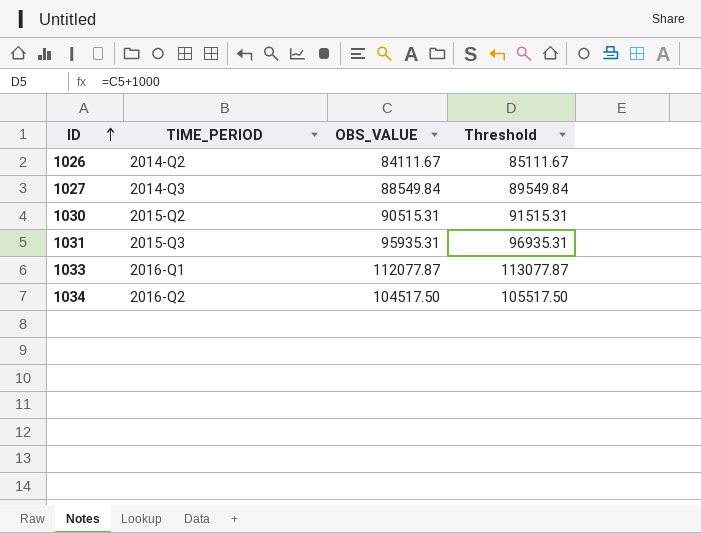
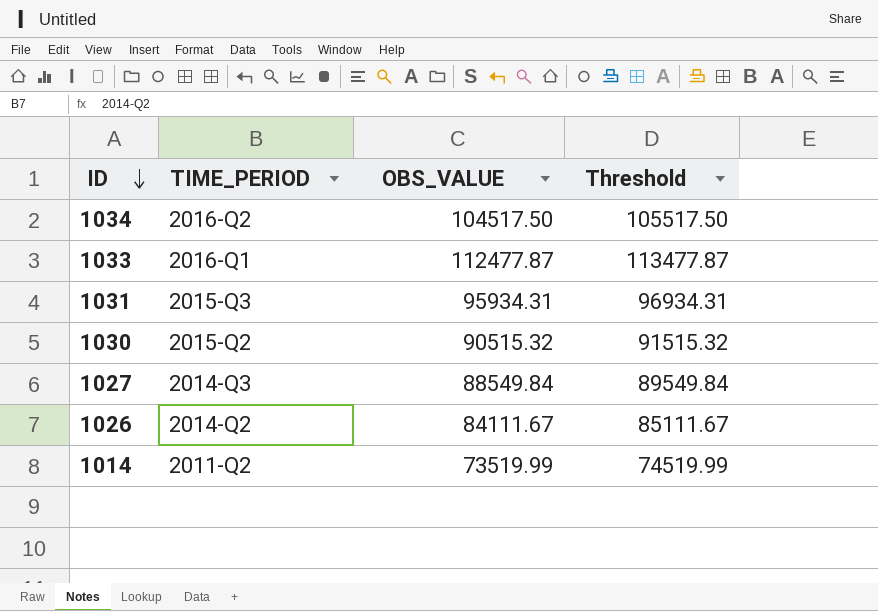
row order: ID ascending -> ID descending
1033 | OBS_VALUE: 112077.87 -> 112477.87
1033 | Threshold: 113077.87 -> 113477.87
1031 | OBS_VALUE: 95935.31 -> 95934.31
1031 | Threshold: 96935.31 -> 96934.31
1030 | OBS_VALUE: 90515.31 -> 90515.32
1030 | Threshold: 91515.31 -> 91515.32
row 1014: none -> 2011-Q2 | 73519.99 | 74519.99

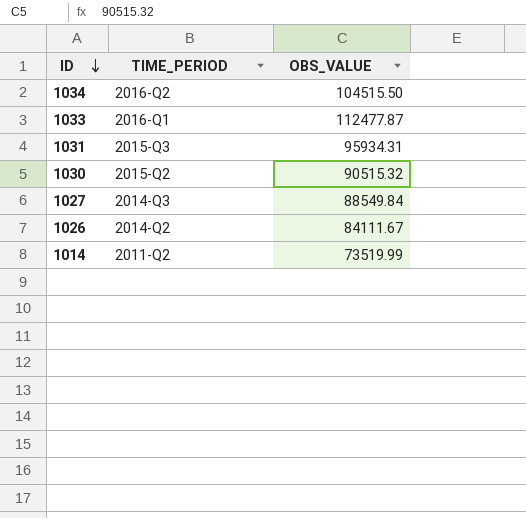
column Threshold | formula: [OBS_VALUE] + 1000 -> none
1034 | OBS_VALUE: 104517.50 -> 104515.50

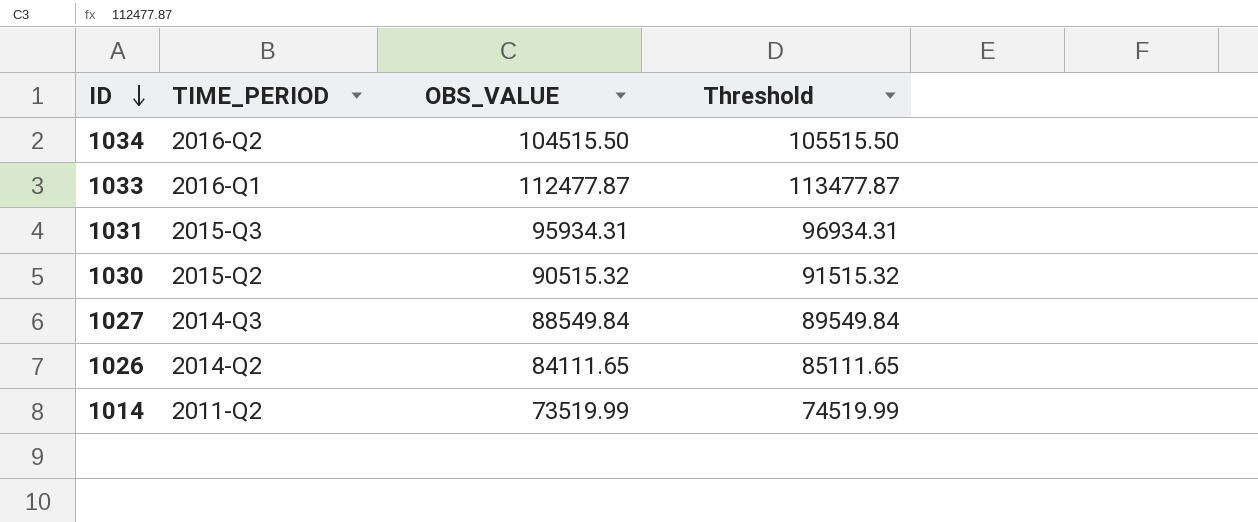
column Threshold | formula: none -> [OBS_VALUE] + 1000
1026 | OBS_VALUE: 84111.67 -> 84111.65

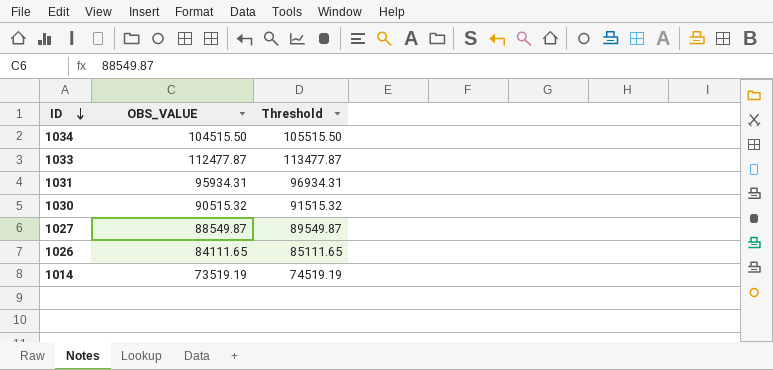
column TIME_PERIOD | position: 2 -> none
1027 | OBS_VALUE: 88549.84 -> 88549.87
1027 | Threshold: 89549.84 -> 89549.87
1014 | OBS_VALUE: 73519.99 -> 73519.19
1014 | Threshold: 74519.99 -> 74519.19

